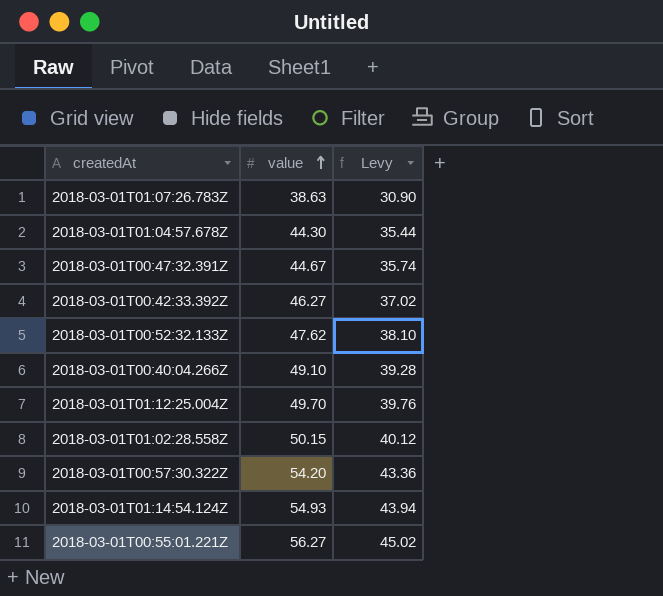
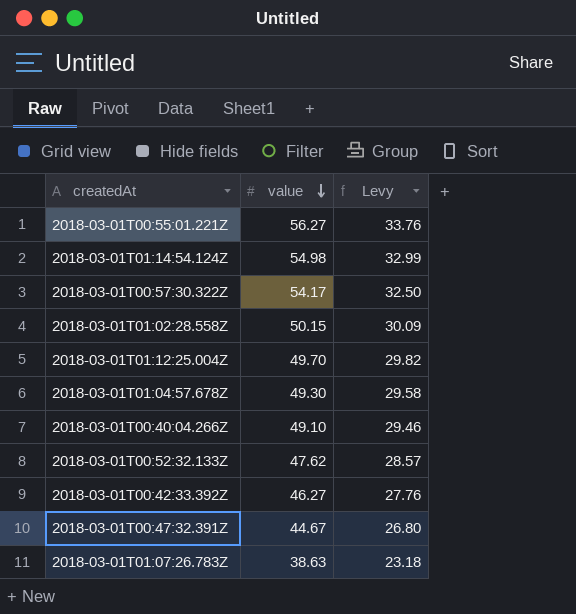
row order: value ascending -> value descending
column Levy | formula: [value] * 0.8 -> [value] * 0.6
2018-03-01T01:14:54.124Z | value: 54.93 -> 54.98
2018-03-01T00:57:30.322Z | value: 54.20 -> 54.17
2018-03-01T01:04:57.678Z | value: 44.30 -> 49.30

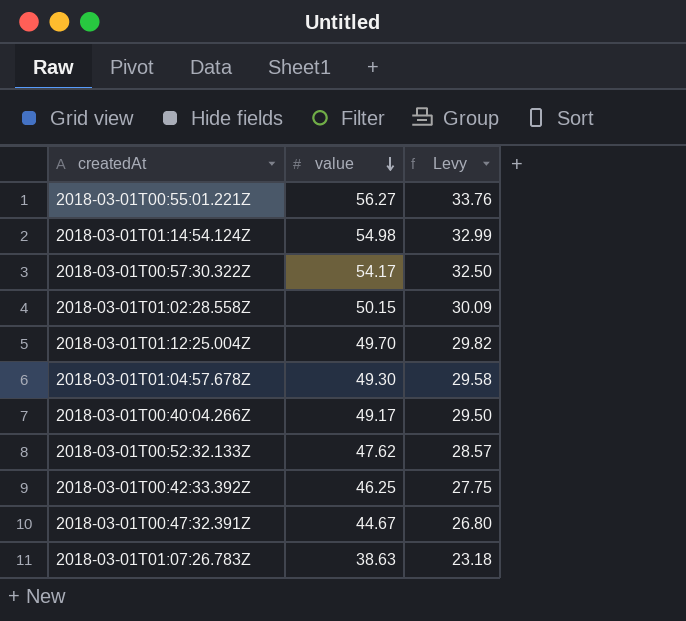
2018-03-01T00:40:04.266Z | value: 49.10 -> 49.17
2018-03-01T00:40:04.266Z | Levy: 29.46 -> 29.50
2018-03-01T00:42:33.392Z | value: 46.27 -> 46.25
2018-03-01T00:42:33.392Z | Levy: 27.76 -> 27.75

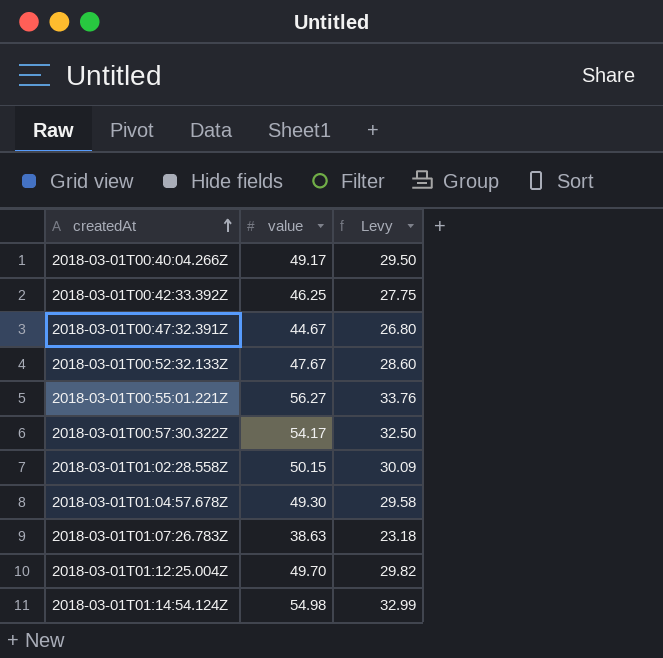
row order: value descending -> createdAt ascending
2018-03-01T00:52:32.133Z | value: 47.62 -> 47.67
2018-03-01T00:52:32.133Z | Levy: 28.57 -> 28.60

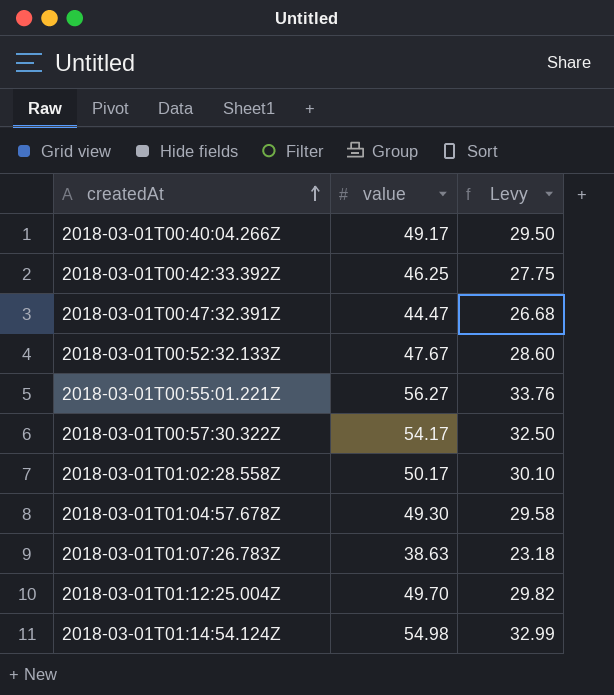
2018-03-01T00:47:32.391Z | value: 44.67 -> 44.47
2018-03-01T00:47:32.391Z | Levy: 26.80 -> 26.68
2018-03-01T01:02:28.558Z | value: 50.15 -> 50.17
2018-03-01T01:02:28.558Z | Levy: 30.09 -> 30.10

